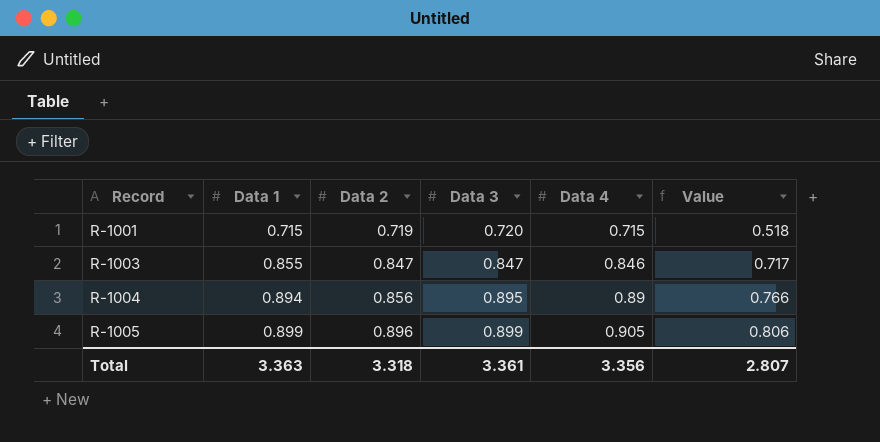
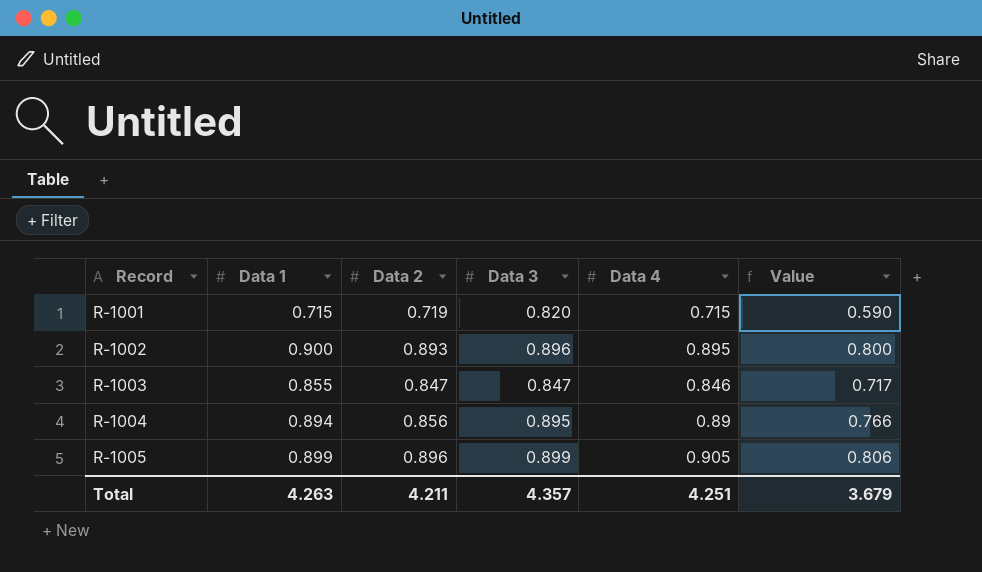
R-1001 | Data 3: 0.720 -> 0.820
R-1001 | Value: 0.518 -> 0.590
row R-1002: none -> 0.900 | 0.893 | 0.896 | 0.895 | 0.800
Total | Data 1: 3.363 -> 4.263
Total | Data 2: 3.318 -> 4.211
Total | Data 3: 3.361 -> 4.357
Total | Data 4: 3.356 -> 4.251
Total | Value: 2.807 -> 3.679

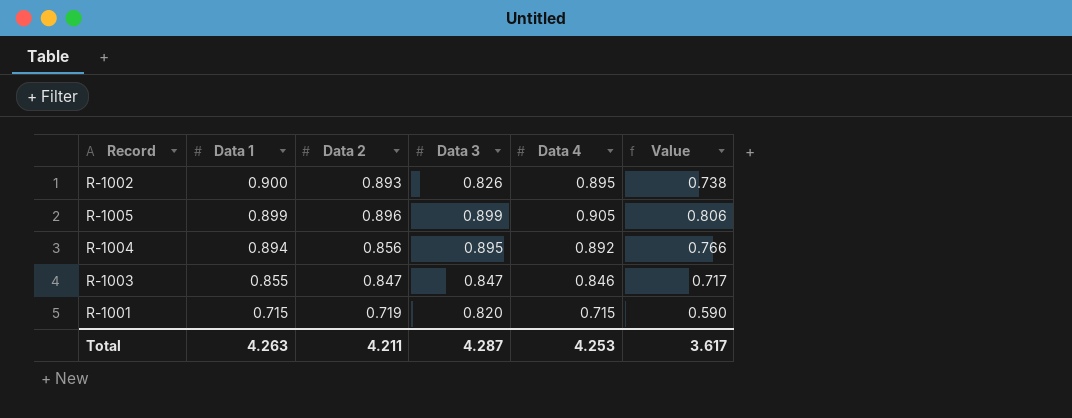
row order: Record ascending -> Data 1 descending
R-1002 | Data 3: 0.896 -> 0.826
R-1002 | Value: 0.800 -> 0.738
R-1004 | Data 4: 0.89 -> 0.892
Total | Data 3: 4.357 -> 4.287
Total | Data 4: 4.251 -> 4.253
Total | Value: 3.679 -> 3.617

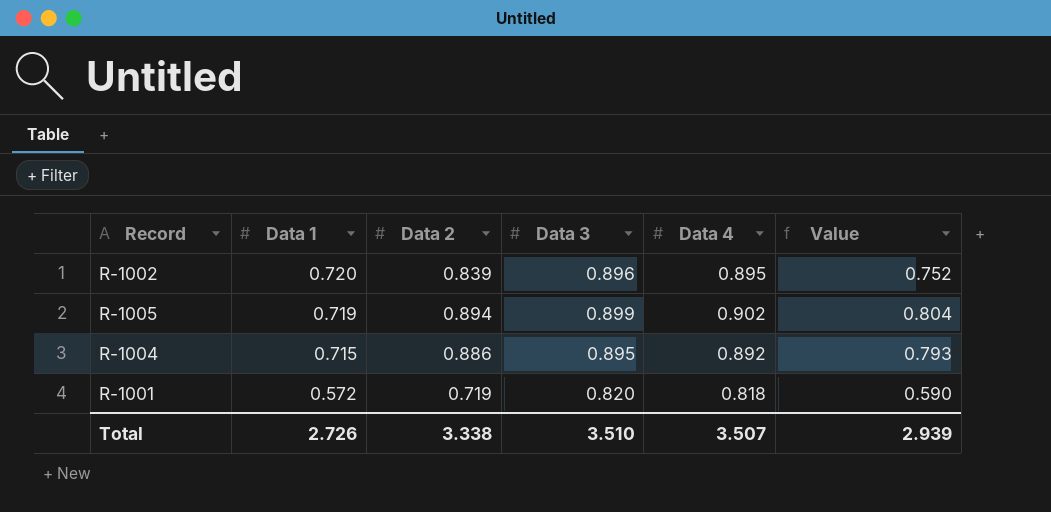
row R-1003: 0.855 | 0.847 | 0.847 | 0.846 | 0.717 -> none
R-1002 | Data 1: 0.900 -> 0.720
R-1002 | Data 2: 0.893 -> 0.839
R-1002 | Data 3: 0.826 -> 0.896
R-1002 | Value: 0.738 -> 0.752
R-1005 | Data 1: 0.899 -> 0.719
R-1005 | Data 2: 0.896 -> 0.894
R-1005 | Data 4: 0.905 -> 0.902
R-1005 | Value: 0.806 -> 0.804
R-1004 | Data 1: 0.894 -> 0.715
R-1004 | Data 2: 0.856 -> 0.886
R-1004 | Value: 0.766 -> 0.793
R-1001 | Data 1: 0.715 -> 0.572
R-1001 | Data 4: 0.715 -> 0.818
Total | Data 1: 4.263 -> 2.726
Total | Data 2: 4.211 -> 3.338
Total | Data 3: 4.287 -> 3.510
Total | Data 4: 4.253 -> 3.507
Total | Value: 3.617 -> 2.939

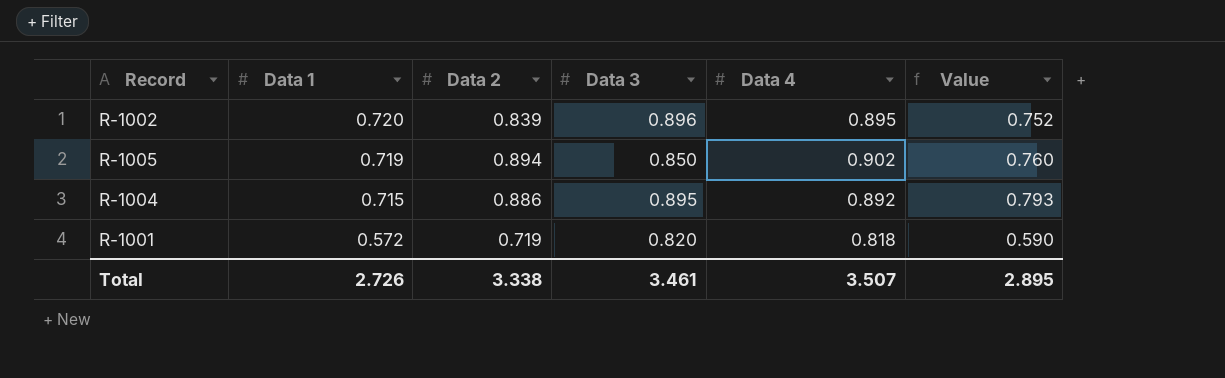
R-1005 | Data 3: 0.899 -> 0.850
R-1005 | Value: 0.804 -> 0.760
Total | Data 3: 3.510 -> 3.461
Total | Value: 2.939 -> 2.895

